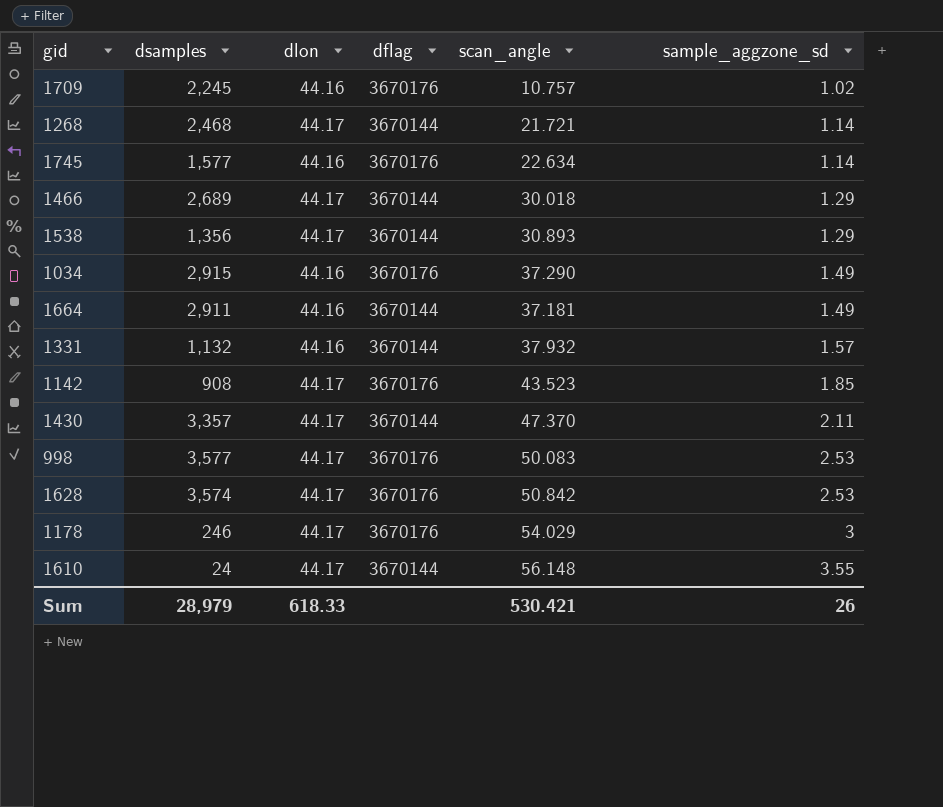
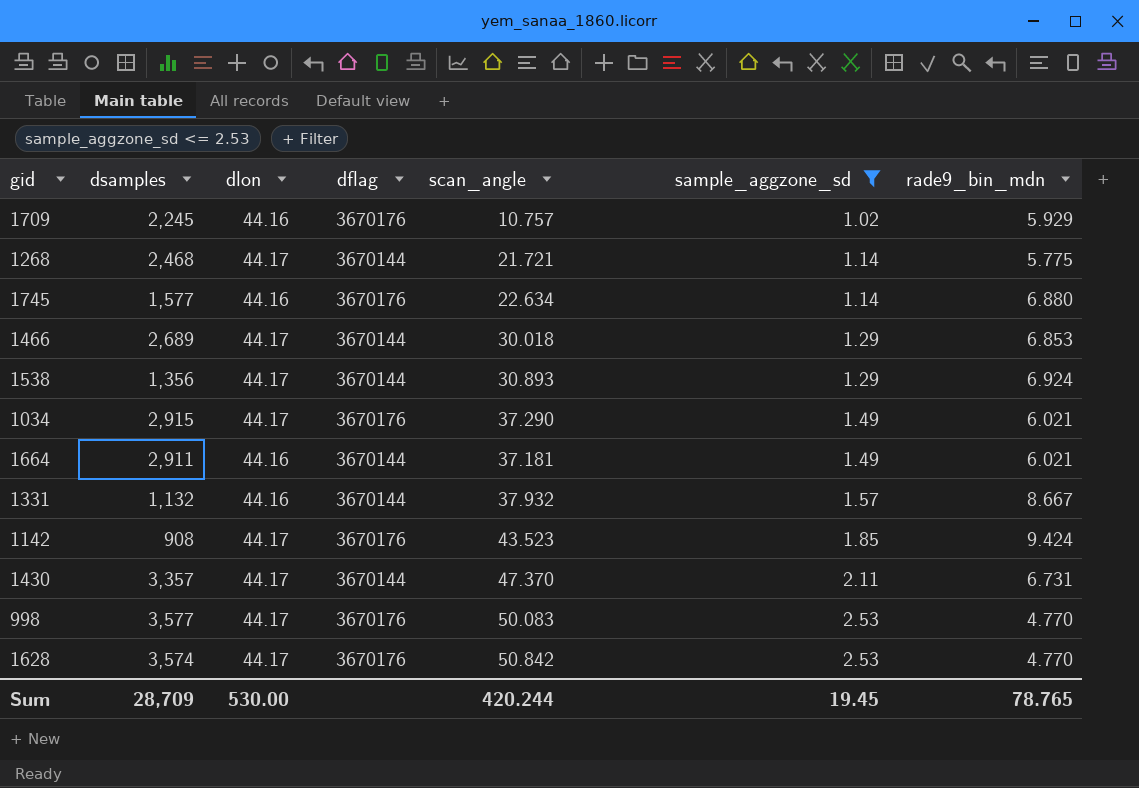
filter: none -> sample_aggzone_sd <= 2.53
column rade9_bin_mdn | position: none -> 7
1034 | dlon: 44.16 -> 44.17
Sum | dsamples: 28,979 -> 28,709
Sum | dlon: 618.33 -> 530.00
Sum | scan_angle: 530.421 -> 420.244
Sum | sample_aggzone_sd: 26 -> 19.45

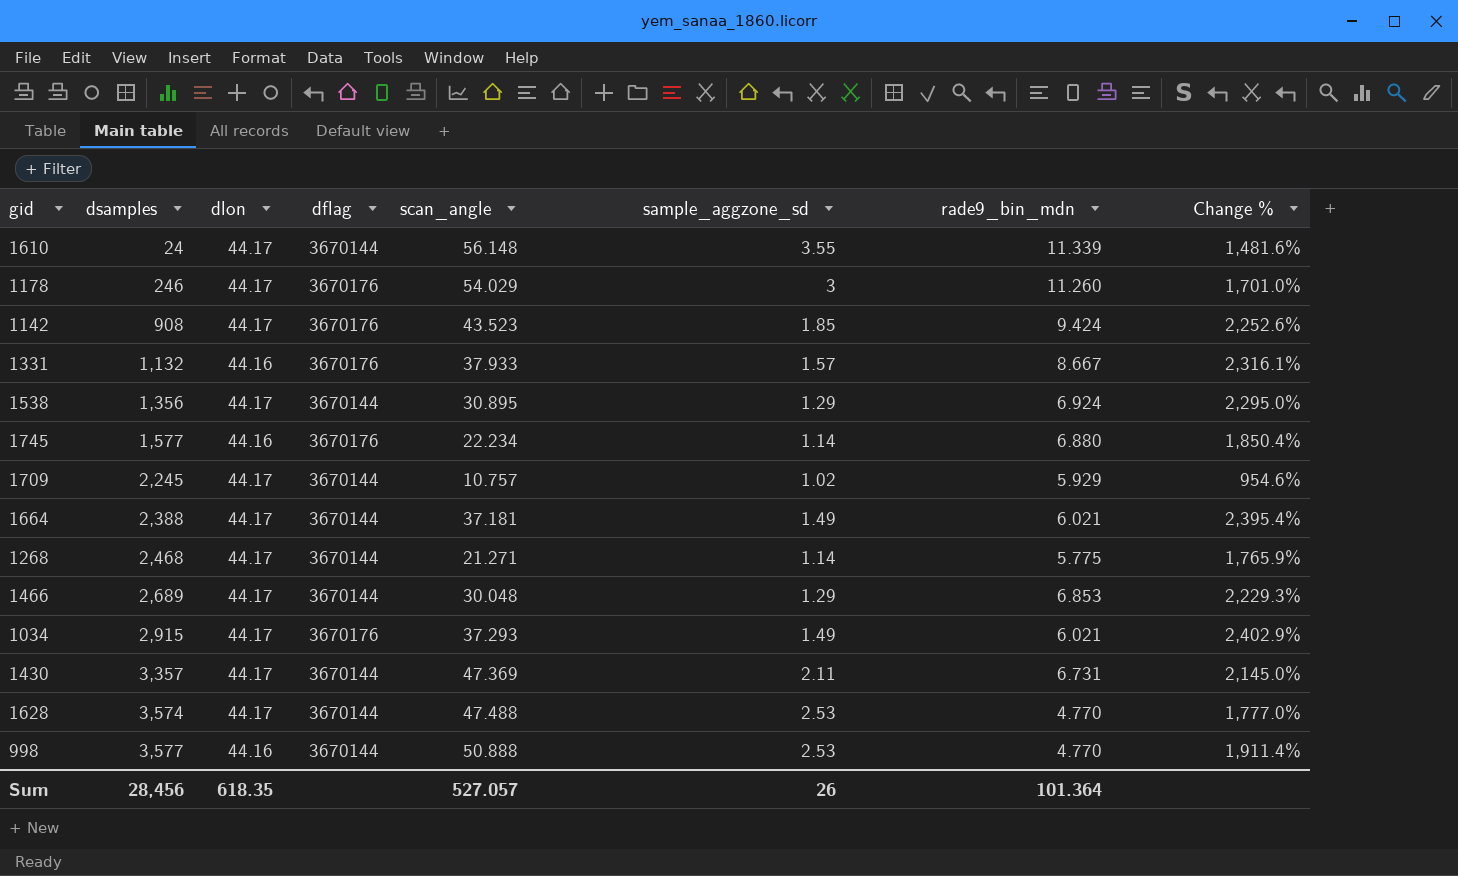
filter: sample_aggzone_sd <= 2.53 -> none
row order: sample_aggzone_sd ascending -> dsamples ascending
column Change % | formula: none -> ([scan_angle] - [sample_aggzone_sd]) / [sample_aggzone_sd]
1331 | dflag: 3670144 -> 3670176
1331 | scan_angle: 37.932 -> 37.933
1538 | scan_angle: 30.893 -> 30.895
1745 | scan_angle: 22.634 -> 22.234
1709 | dlon: 44.16 -> 44.17
1709 | dflag: 3670176 -> 3670144
1664 | dsamples: 2,911 -> 2,388
1664 | dlon: 44.16 -> 44.17
1268 | scan_angle: 21.721 -> 21.271
1466 | scan_angle: 30.018 -> 30.048
1034 | scan_angle: 37.290 -> 37.293
1430 | scan_angle: 47.370 -> 47.369
1628 | dflag: 3670176 -> 3670144
1628 | scan_angle: 50.842 -> 47.488
998 | dlon: 44.17 -> 44.16
998 | dflag: 3670176 -> 3670144
998 | scan_angle: 50.083 -> 50.888
Sum | dsamples: 28,709 -> 28,456
Sum | dlon: 530.00 -> 618.35
Sum | scan_angle: 420.244 -> 527.057
Sum | sample_aggzone_sd: 19.45 -> 26
Sum | rade9_bin_mdn: 78.765 -> 101.364

